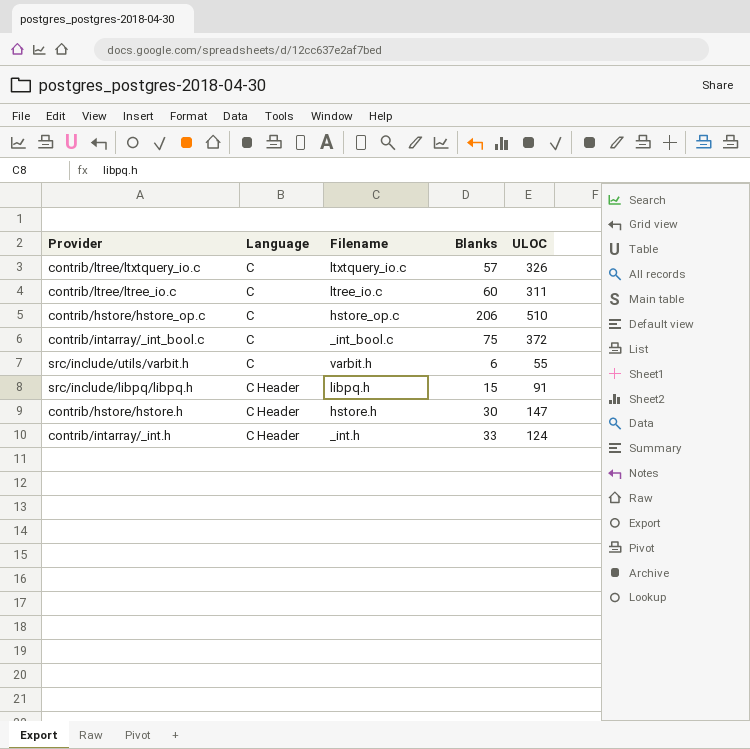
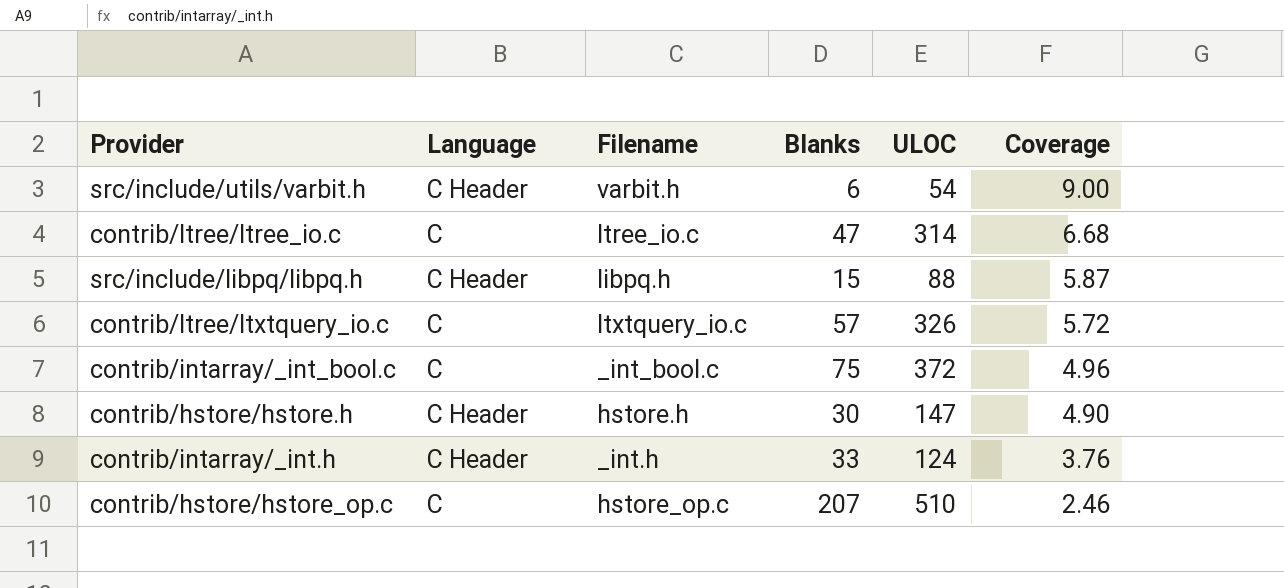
row order: Language ascending -> Coverage descending
column Coverage | formula: none -> [ULOC] / [Blanks]
src/include/utils/varbit.h | Language: C -> C Header
src/include/utils/varbit.h | ULOC: 55 -> 54
contrib/ltree/ltree_io.c | Blanks: 60 -> 47
contrib/ltree/ltree_io.c | ULOC: 311 -> 314
src/include/libpq/libpq.h | ULOC: 91 -> 88
contrib/hstore/hstore_op.c | Blanks: 206 -> 207

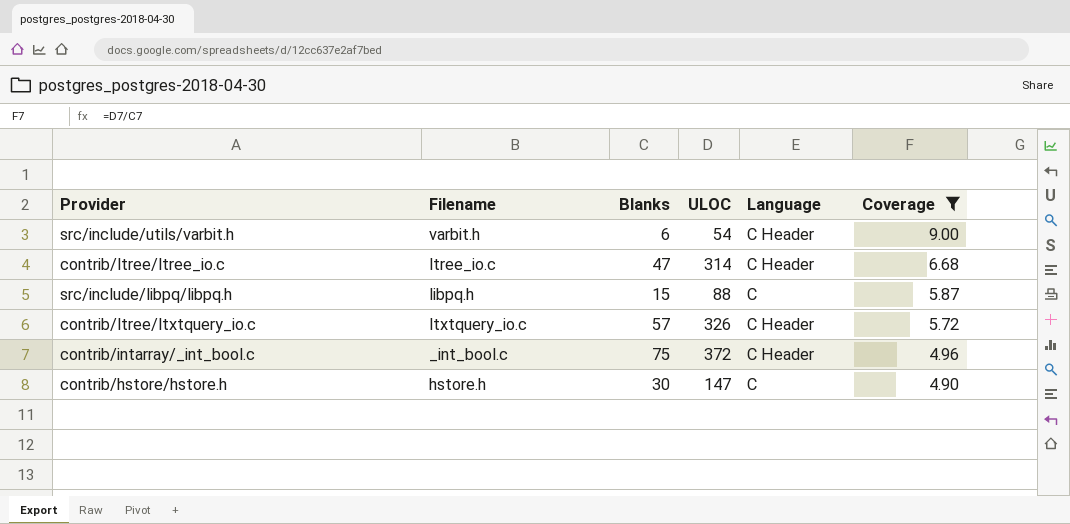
filter: none -> Coverage >= 4.90
column Language | position: 2 -> 5
contrib/ltree/ltree_io.c | Language: C -> C Header
src/include/libpq/libpq.h | Language: C Header -> C
contrib/ltree/ltxtquery_io.c | Language: C -> C Header
contrib/intarray/_int_bool.c | Language: C -> C Header
contrib/hstore/hstore.h | Language: C Header -> C

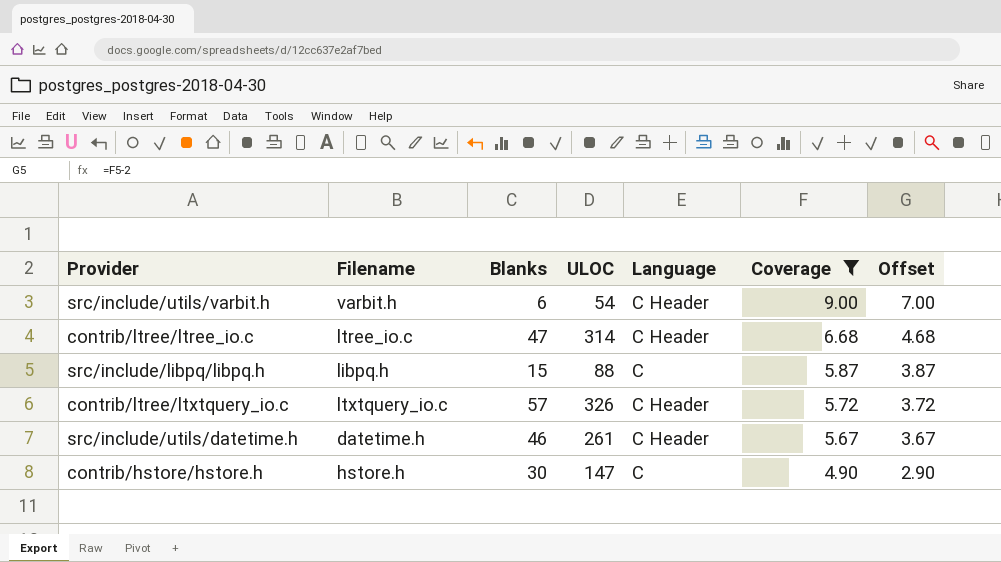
column Offset | formula: none -> [Coverage] - 2
row contrib/intarray/_int_bool.c: _int_bool.c | 75 | 372 | C Header | 4.96 -> none
row src/include/utils/datetime.h: none -> datetime.h | 46 | 261 | C Header | 5.67 | 3.67

